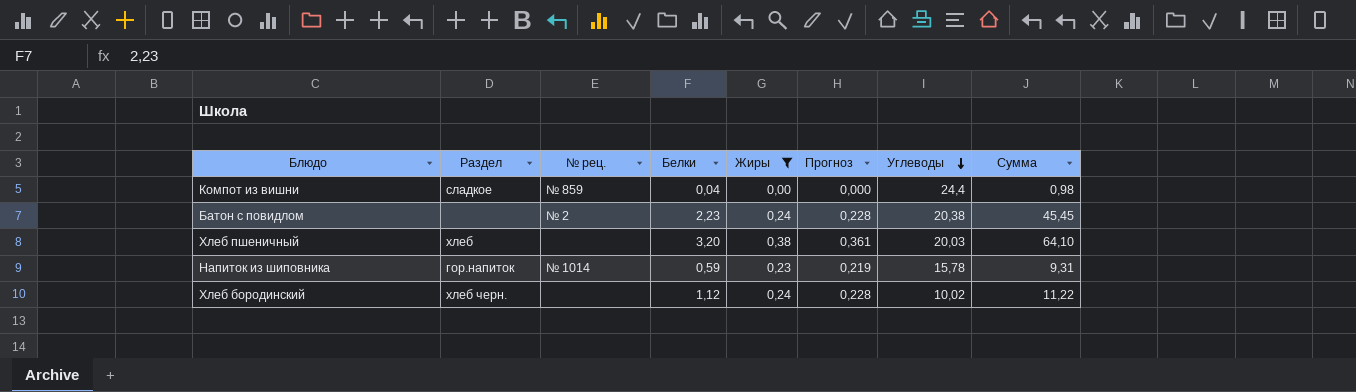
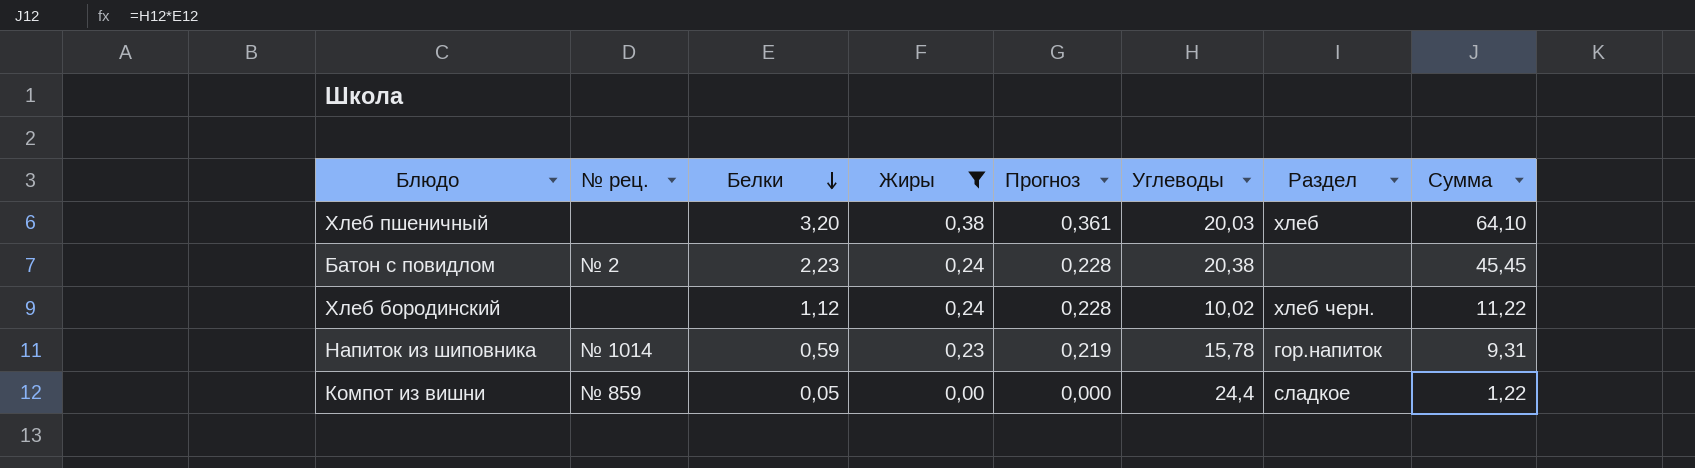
row order: Углеводы descending -> Белки descending
column Раздел | position: 2 -> 7
Компот из вишни | Белки: 0,04 -> 0,05
Компот из вишни | Сумма: 0,98 -> 1,22

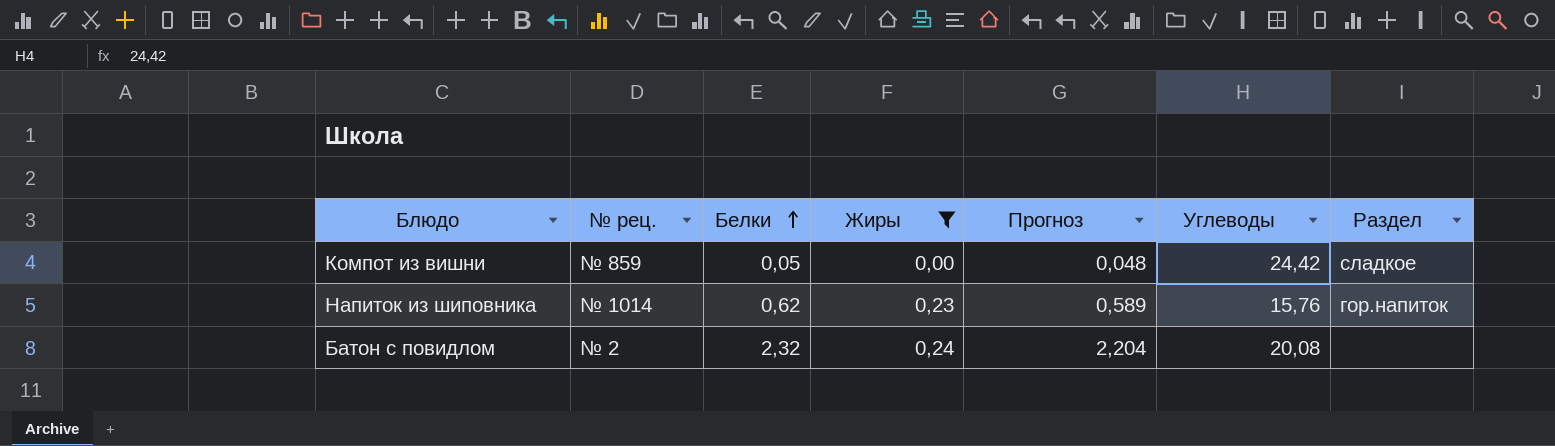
row order: Белки descending -> Белки ascending
column Сумма | formula: [Белки] * [Углеводы] -> none
column Прогноз | formula: [Жиры] * 0,95 -> [Белки] * 0,95
row Хлеб пшеничный: none | 3,20 | 0,38 | 0,361 | 20,03 | хлеб | 64,10 -> none
row Хлеб бородинский: none | 1,12 | 0,24 | 0,228 | 10,02 | хлеб черн. | 11,22 -> none
Компот из вишни | Углеводы: 24,4 -> 24,42
Напиток из шиповника | Белки: 0,59 -> 0,62
Напиток из шиповника | Углеводы: 15,78 -> 15,76
Батон с повидлом | Белки: 2,23 -> 2,32
Батон с повидлом | Углеводы: 20,38 -> 20,08

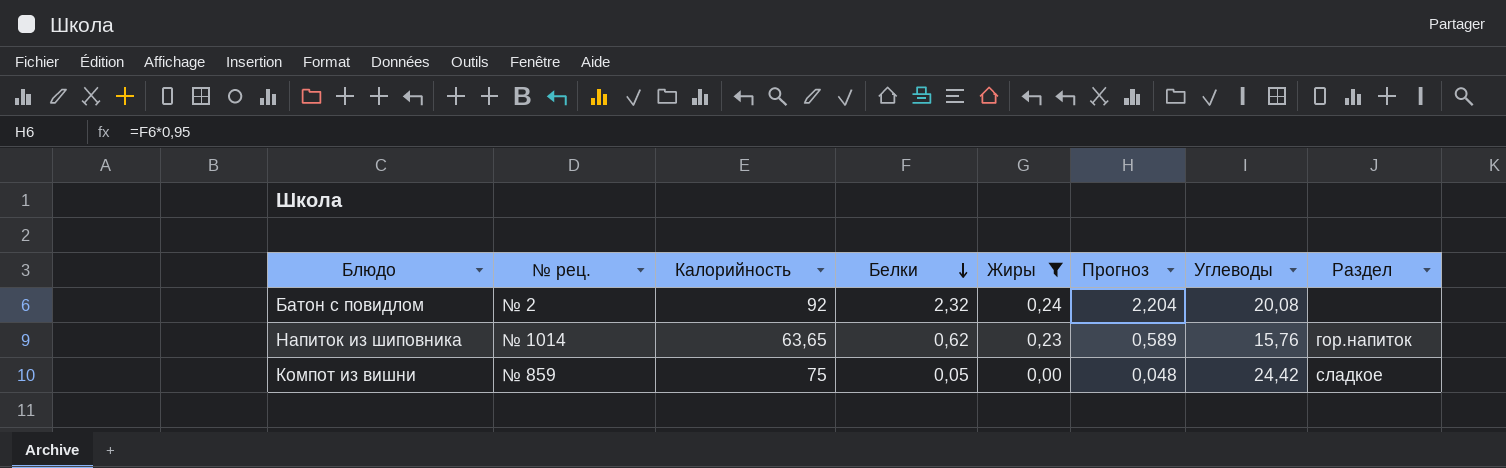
row order: Белки ascending -> Белки descending
column Калорийность | position: none -> 3

